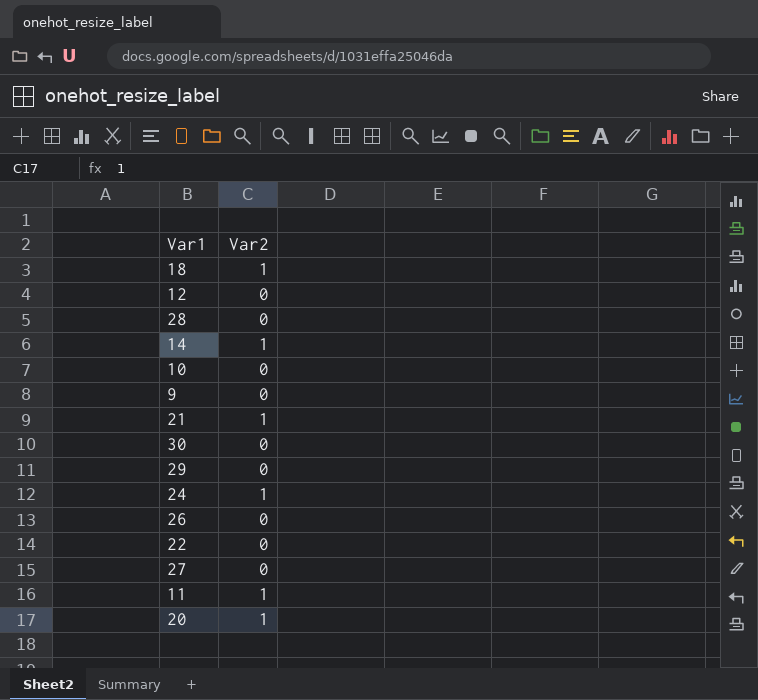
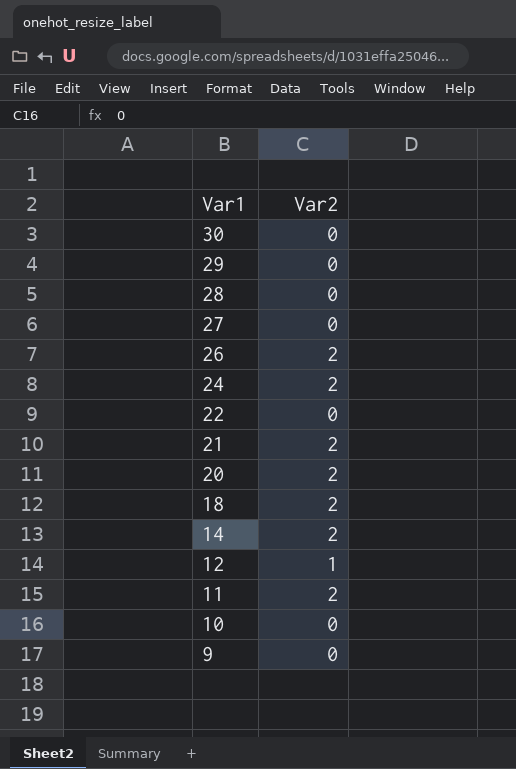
row order: none -> Var1 descending
26 | Var2: 0 -> 2
24 | Var2: 1 -> 2
21 | Var2: 1 -> 2
20 | Var2: 1 -> 2
18 | Var2: 1 -> 2
14 | Var2: 1 -> 2
12 | Var2: 0 -> 1
11 | Var2: 1 -> 2

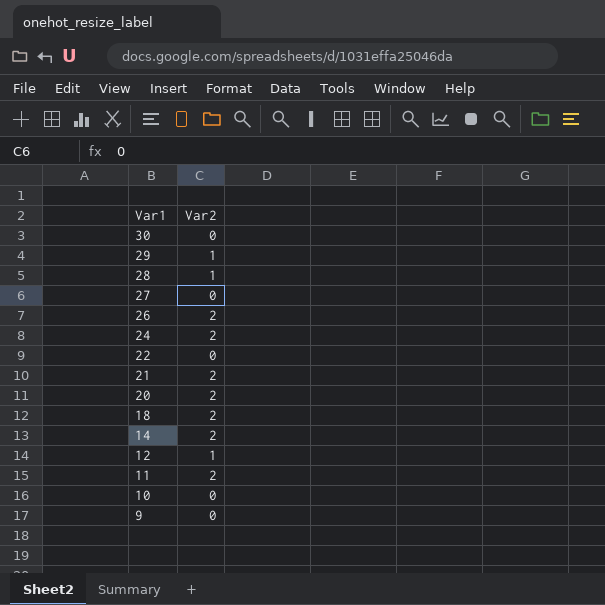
29 | Var2: 0 -> 1
28 | Var2: 0 -> 1

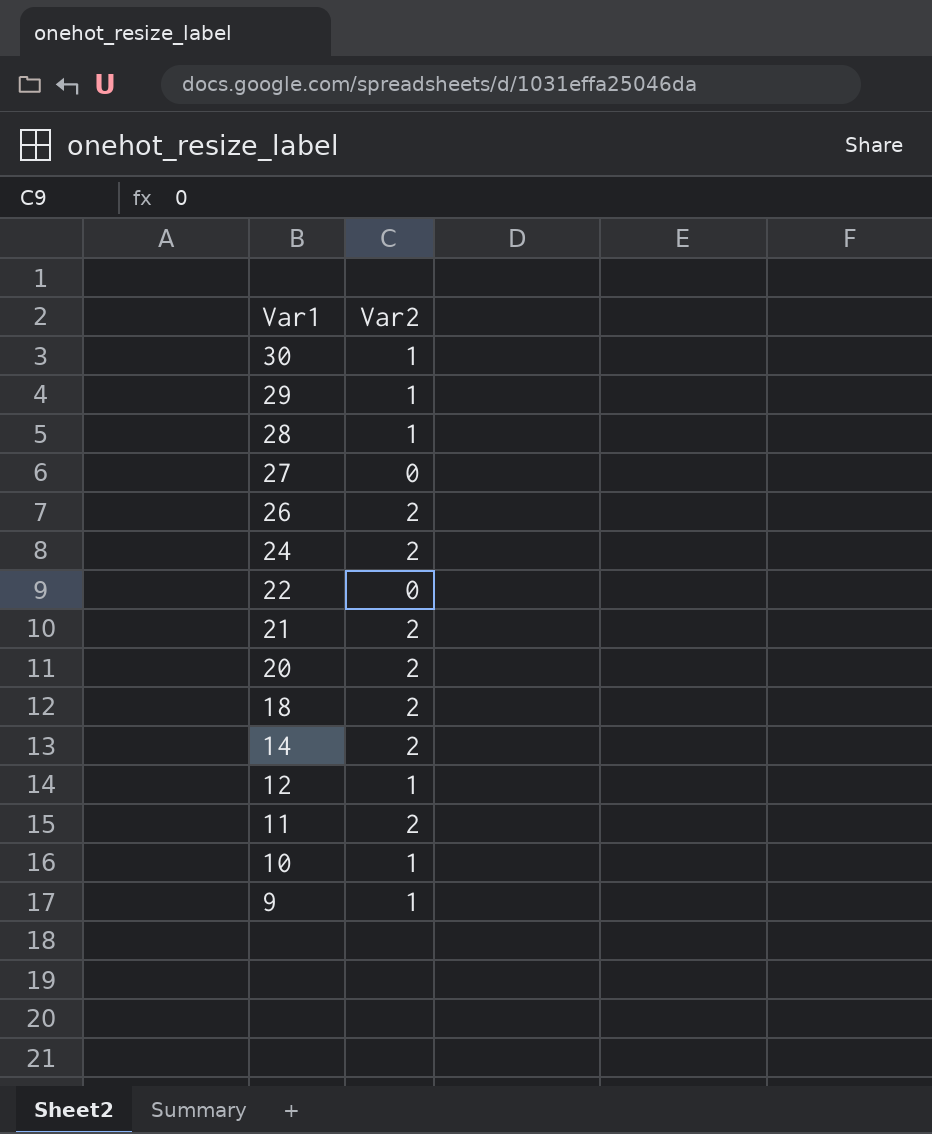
30 | Var2: 0 -> 1
10 | Var2: 0 -> 1
9 | Var2: 0 -> 1

